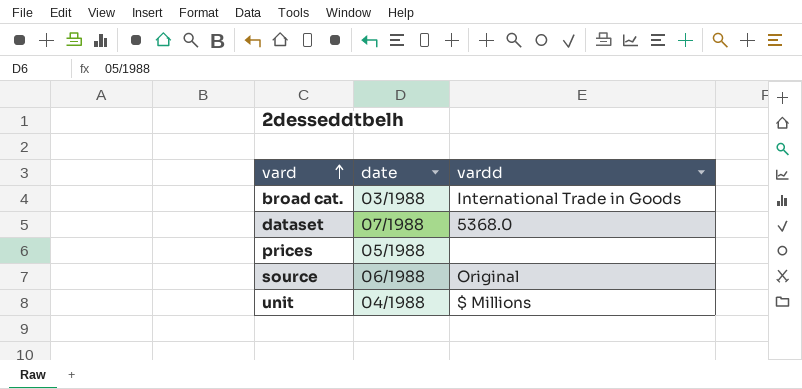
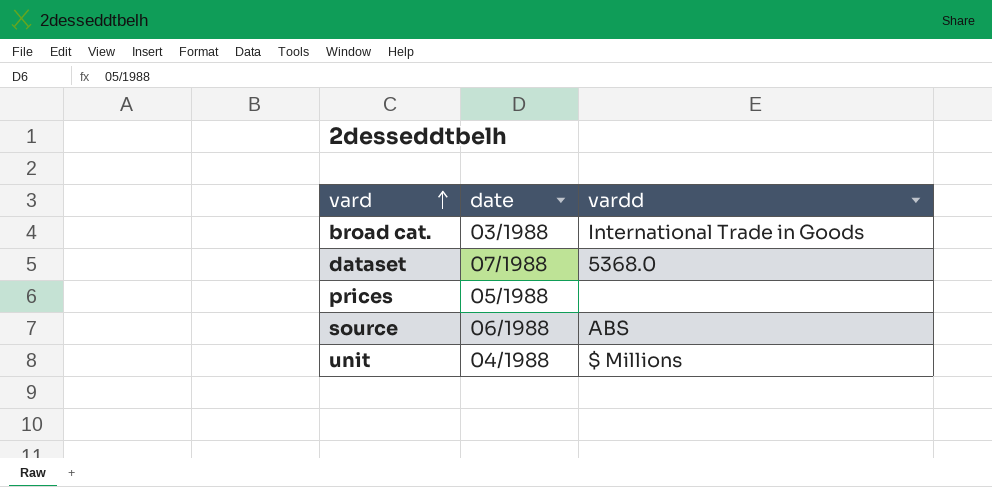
source | vardd: Original -> ABS

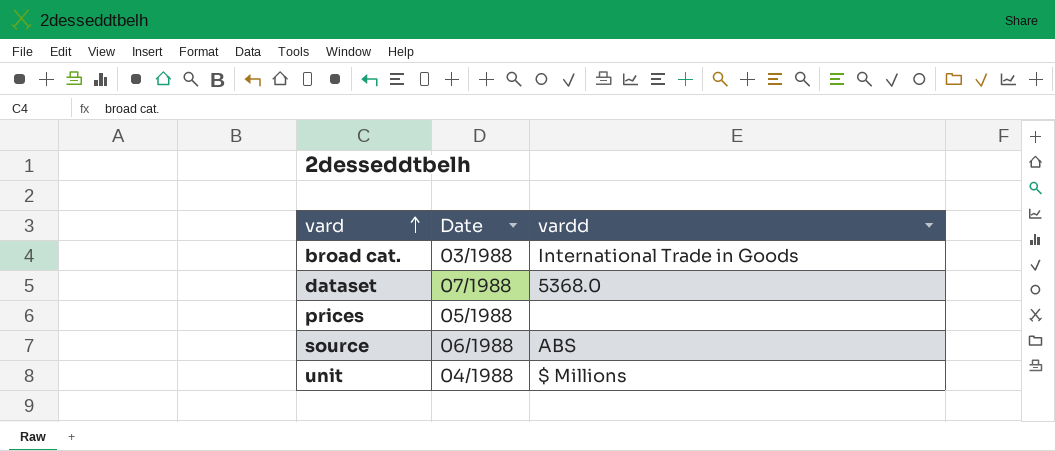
column name: date -> Date

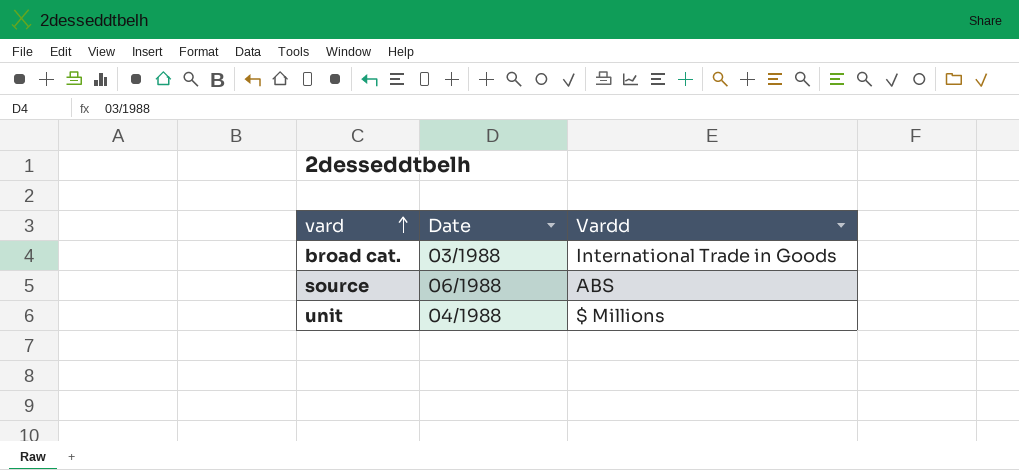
column name: vardd -> Vardd
row dataset: 07/1988 | 5368.0 -> none
row prices: 05/1988 | none -> none

